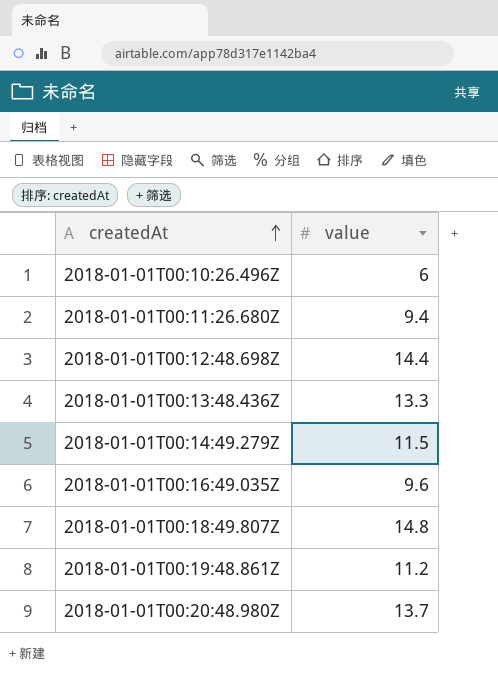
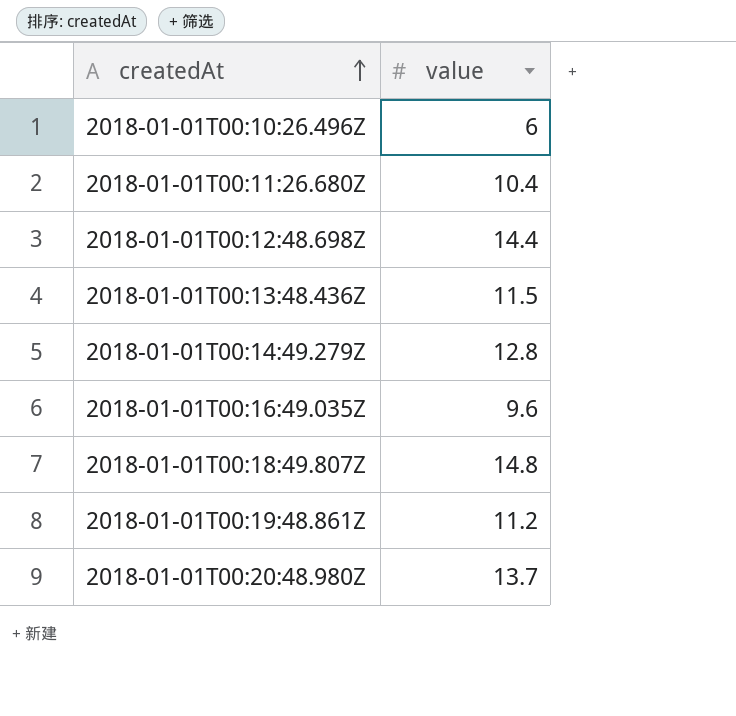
2018-01-01T00:11:26.680Z | value: 9.4 -> 10.4
2018-01-01T00:13:48.436Z | value: 13.3 -> 11.5
2018-01-01T00:14:49.279Z | value: 11.5 -> 12.8

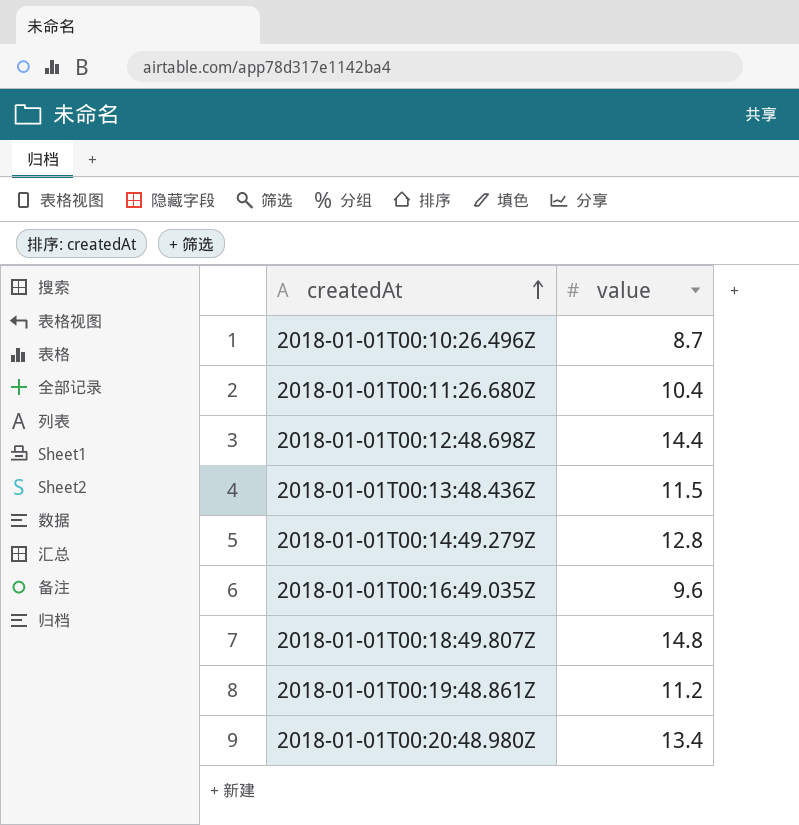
2018-01-01T00:10:26.496Z | value: 6 -> 8.7
2018-01-01T00:20:48.980Z | value: 13.7 -> 13.4

